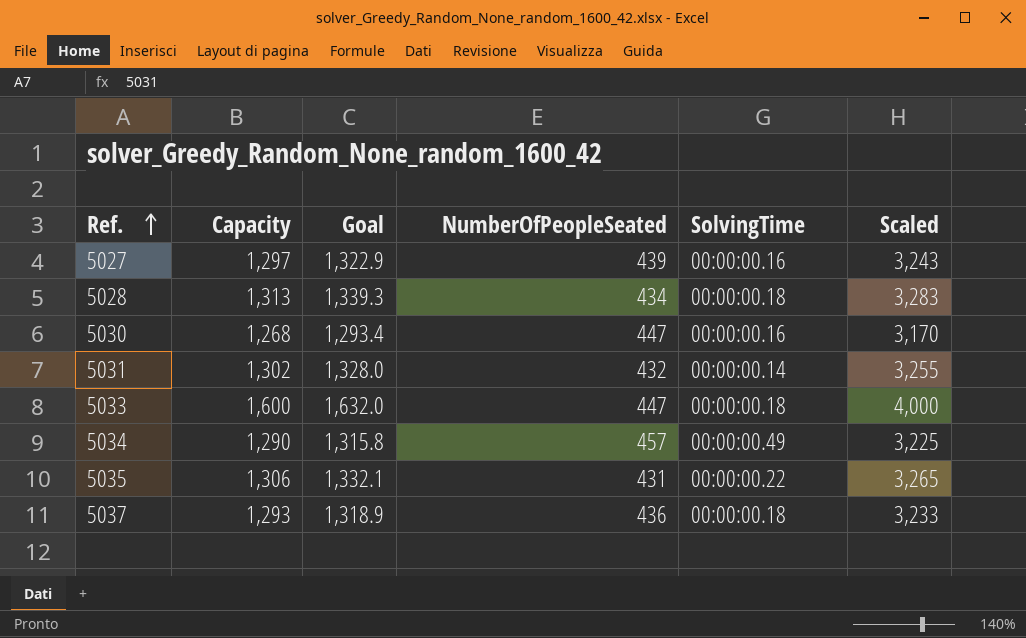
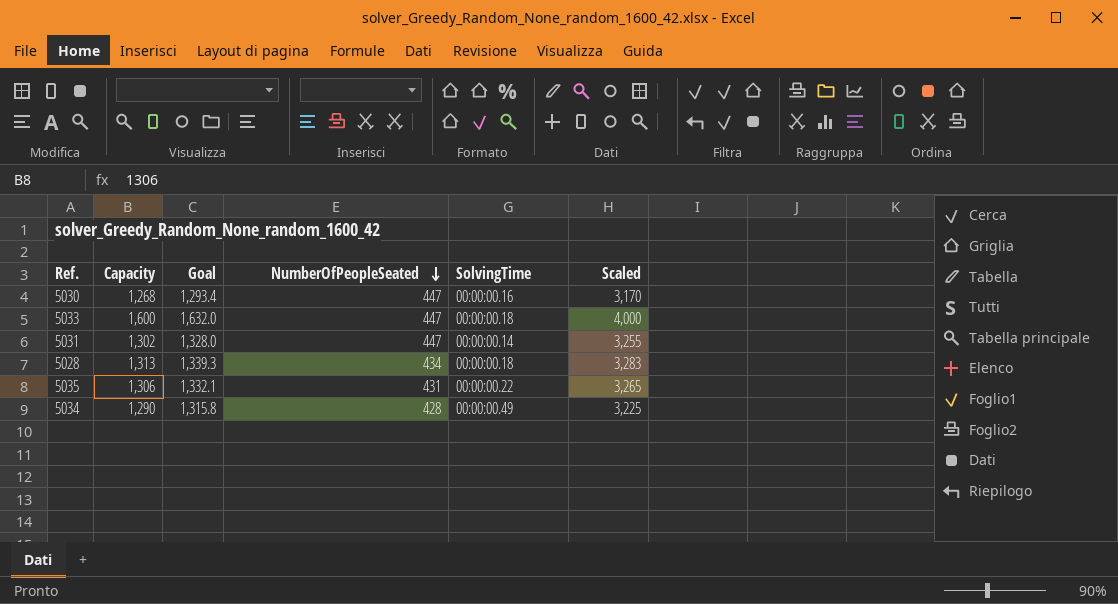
row order: Ref. ascending -> NumberOfPeopleSeated descending
row 5027: 1,297 | 1,322.9 | 439 | 00:00:00.16 | 3,243 -> none
row 5037: 1,293 | 1,318.9 | 436 | 00:00:00.18 | 3,233 -> none
5031 | NumberOfPeopleSeated: 432 -> 447
5034 | NumberOfPeopleSeated: 457 -> 428

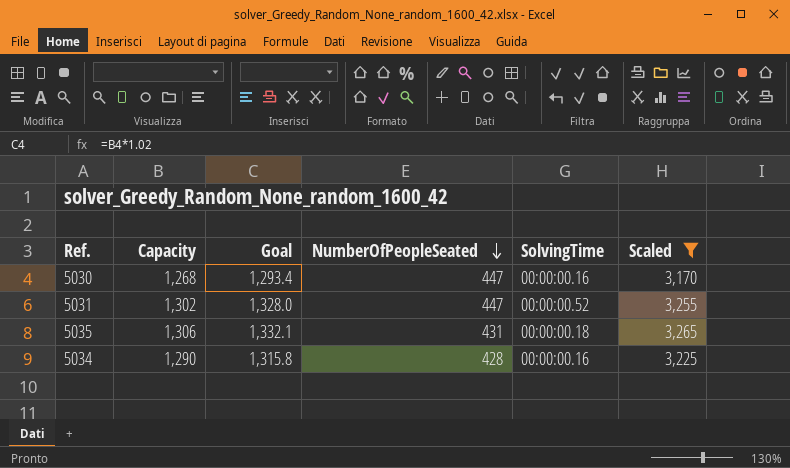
filter: none -> Scaled <= 3,265
5031 | SolvingTime: 00:00:00.14 -> 00:00:00.52
5035 | SolvingTime: 00:00:00.22 -> 00:00:00.18
5034 | SolvingTime: 00:00:00.49 -> 00:00:00.16

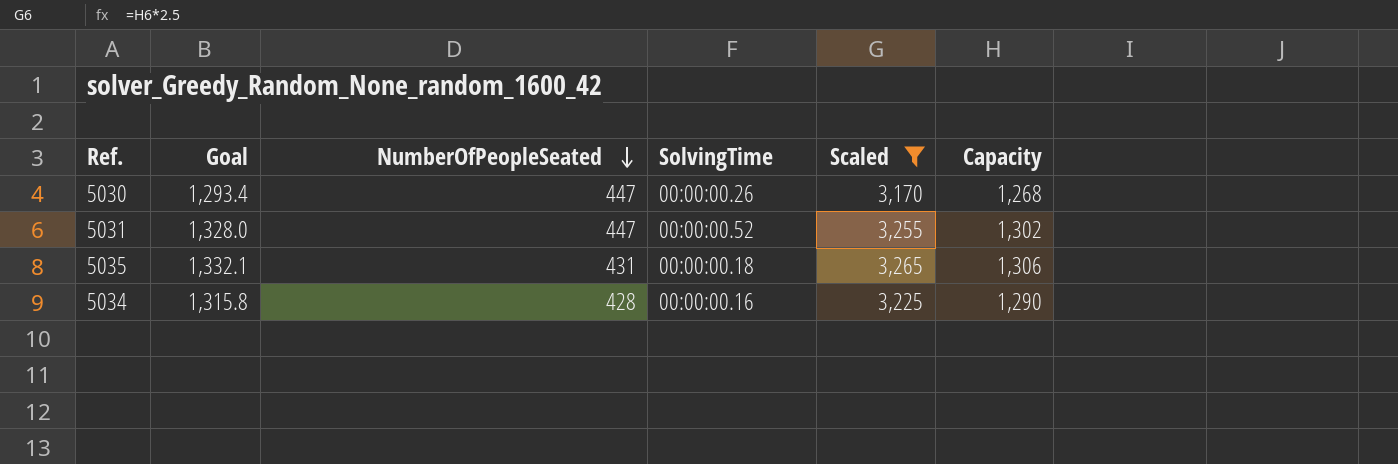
column Capacity | position: 2 -> 6
5030 | SolvingTime: 00:00:00.16 -> 00:00:00.26

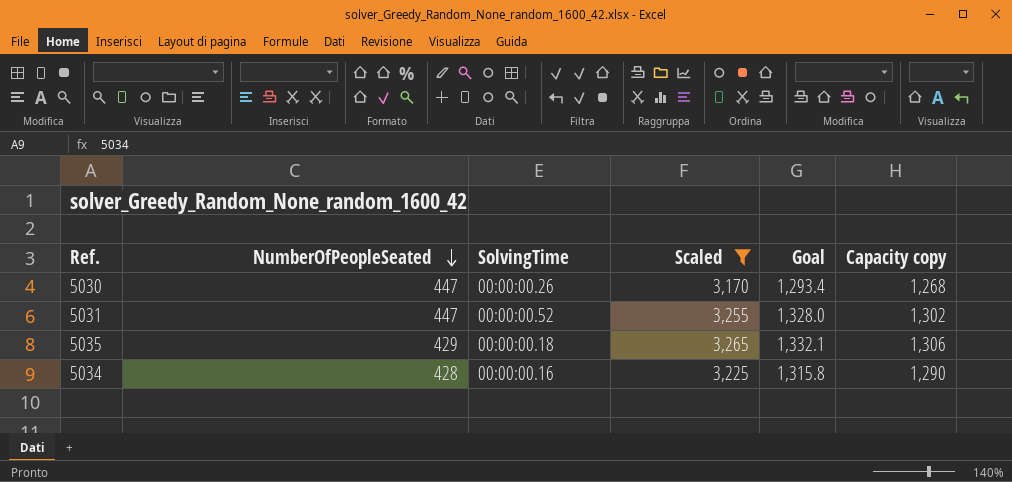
column Goal | position: 2 -> 5
column name: Capacity -> Capacity copy
5035 | NumberOfPeopleSeated: 431 -> 429

